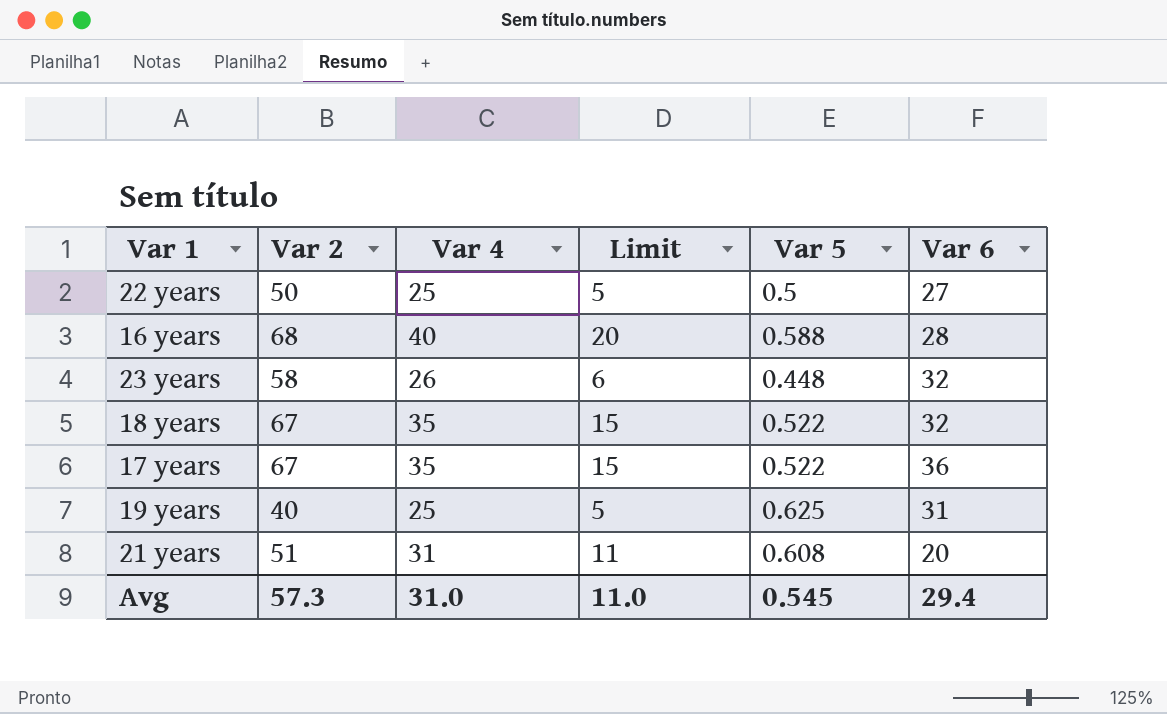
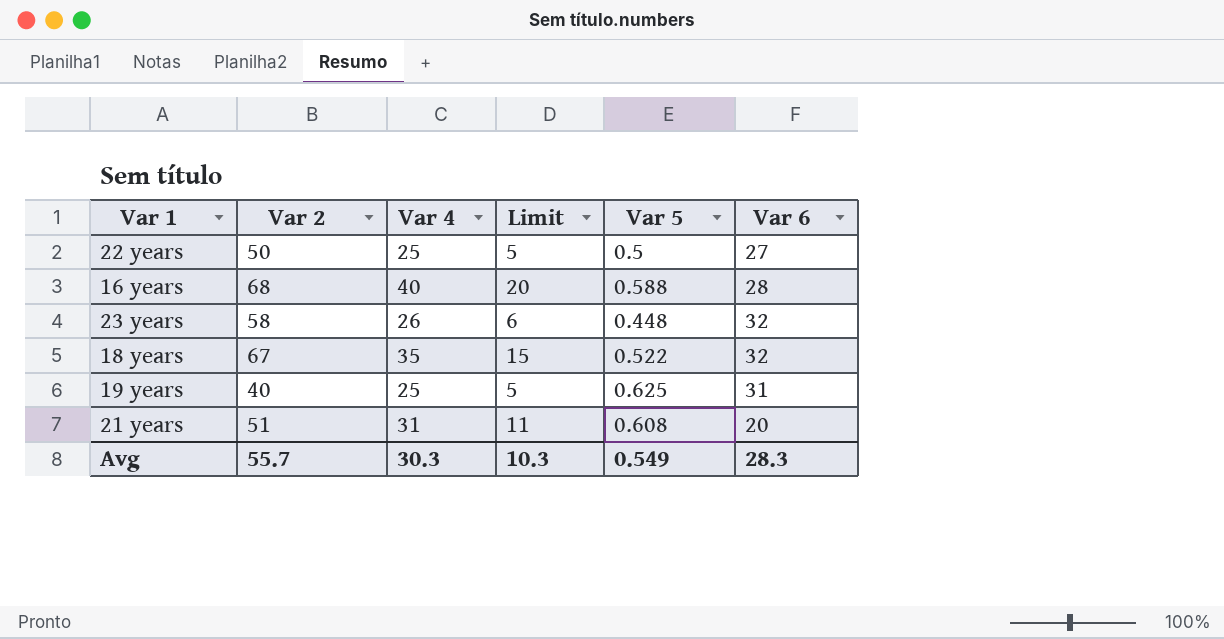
row 17 years: 67 | 35 | 15 | 0.522 | 36 -> none
Avg | Var 2: 57.3 -> 55.7
Avg | Var 4: 31.0 -> 30.3
Avg | Limit: 11.0 -> 10.3
Avg | Var 5: 0.545 -> 0.549
Avg | Var 6: 29.4 -> 28.3

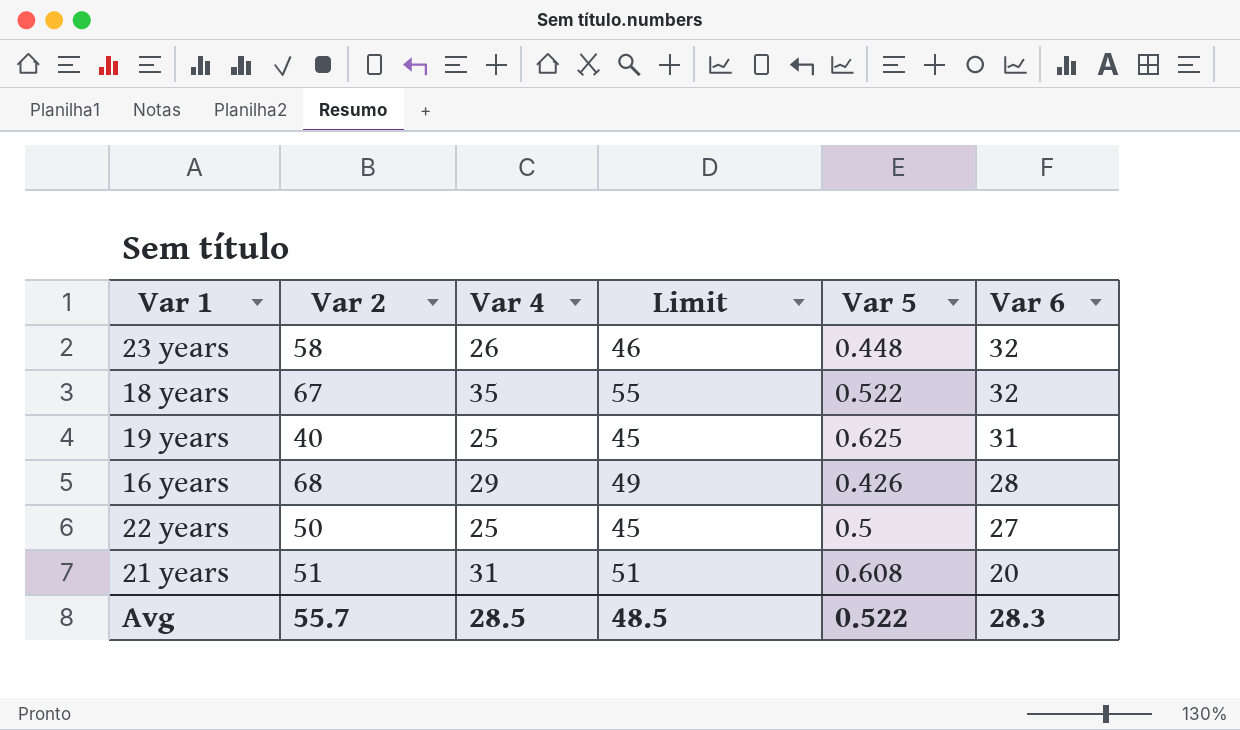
row order: none -> Var 6 descending
column Limit | formula: [Var 4] - 20 -> [Var 4] + 20
16 years | Var 4: 40 -> 29
16 years | Var 5: 0.588 -> 0.426
Avg | Var 4: 30.3 -> 28.5
Avg | Limit: 10.3 -> 48.5
Avg | Var 5: 0.549 -> 0.522

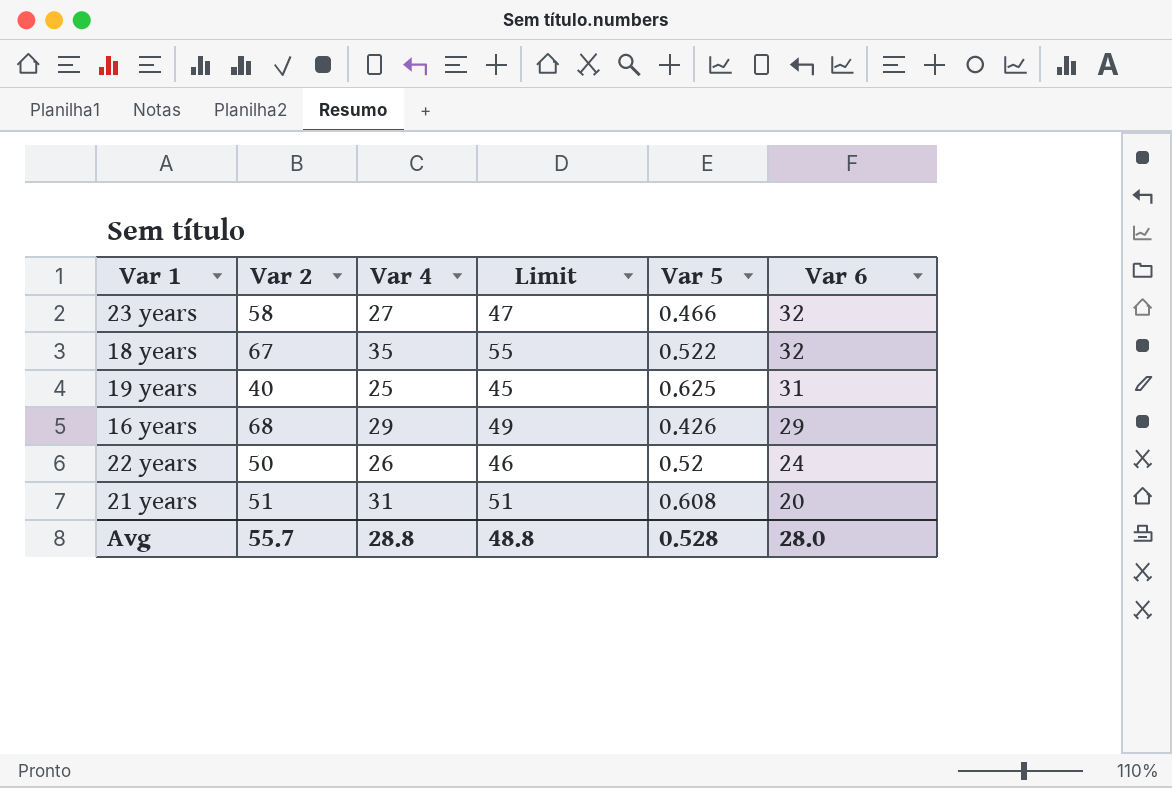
23 years | Var 4: 26 -> 27
23 years | Limit: 46 -> 47
23 years | Var 5: 0.448 -> 0.466
16 years | Var 6: 28 -> 29
22 years | Var 4: 25 -> 26
22 years | Limit: 45 -> 46
22 years | Var 5: 0.5 -> 0.52
22 years | Var 6: 27 -> 24
Avg | Var 4: 28.5 -> 28.8
Avg | Limit: 48.5 -> 48.8
Avg | Var 5: 0.522 -> 0.528
Avg | Var 6: 28.3 -> 28.0

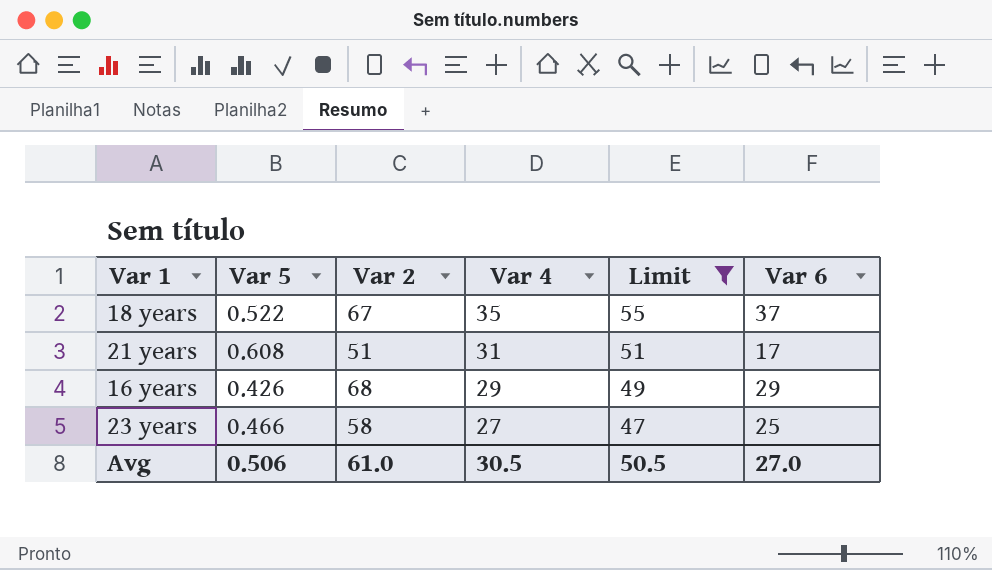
filter: none -> Limit >= 47
row order: Var 6 descending -> Var 4 descending
column Var 5 | position: 5 -> 2
18 years | Var 6: 32 -> 37
21 years | Var 6: 20 -> 17
23 years | Var 6: 32 -> 25
Avg | Var 5: 0.528 -> 0.506
Avg | Var 2: 55.7 -> 61.0
Avg | Var 4: 28.8 -> 30.5
Avg | Limit: 48.8 -> 50.5
Avg | Var 6: 28.0 -> 27.0

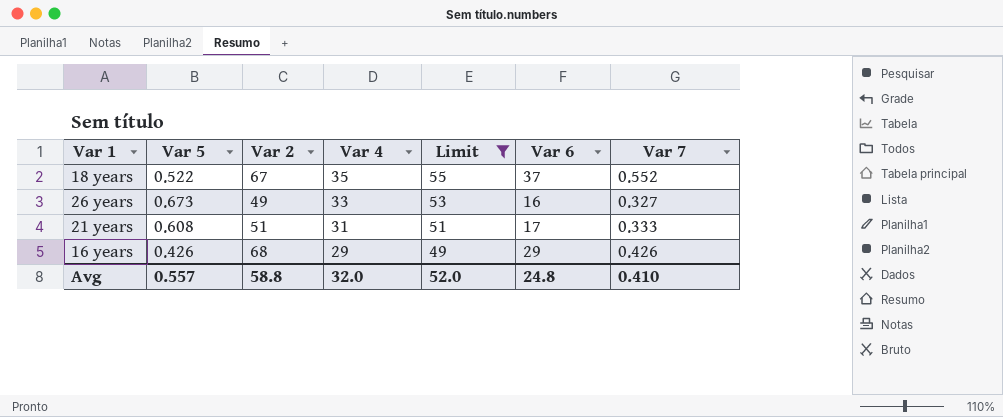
column Var 7 | formula: none -> [Var 6] / [Var 2]
row 23 years: 0.466 | 58 | 27 | 47 | 25 -> none
row 26 years: none -> 0.673 | 49 | 33 | 53 | 16 | 0.327
Avg | Var 5: 0.506 -> 0.557
Avg | Var 2: 61.0 -> 58.8
Avg | Var 4: 30.5 -> 32.0
Avg | Limit: 50.5 -> 52.0
Avg | Var 6: 27.0 -> 24.8

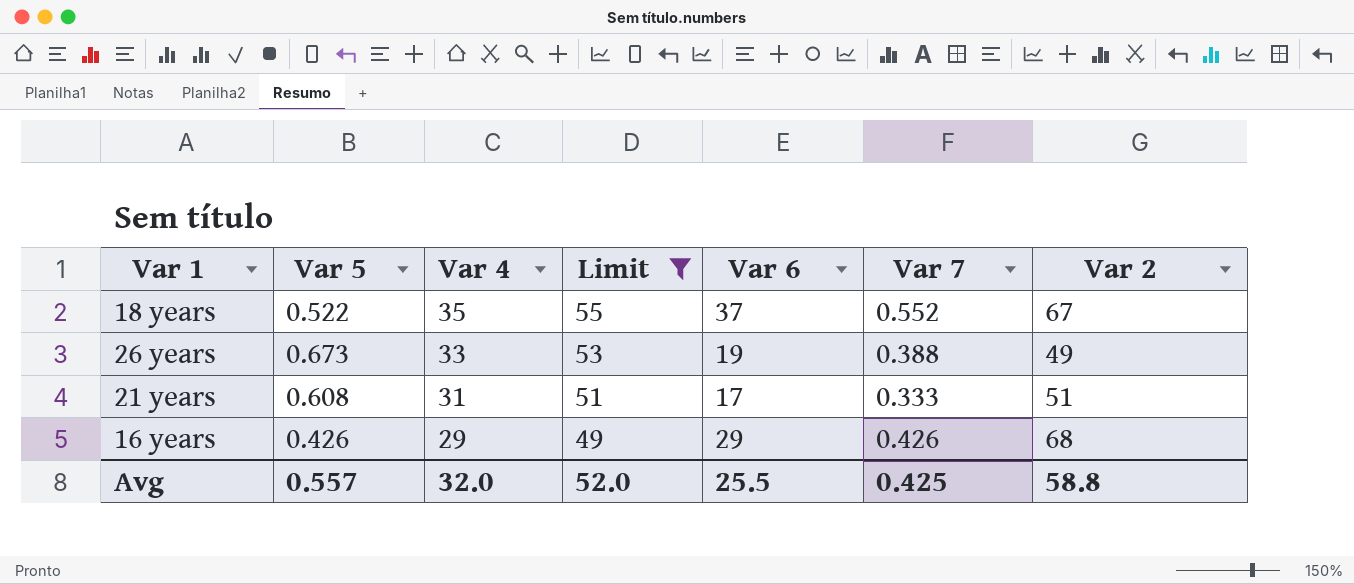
column Var 2 | position: 3 -> 7
26 years | Var 6: 16 -> 19
26 years | Var 7: 0.327 -> 0.388
Avg | Var 6: 24.8 -> 25.5
Avg | Var 7: 0.410 -> 0.425

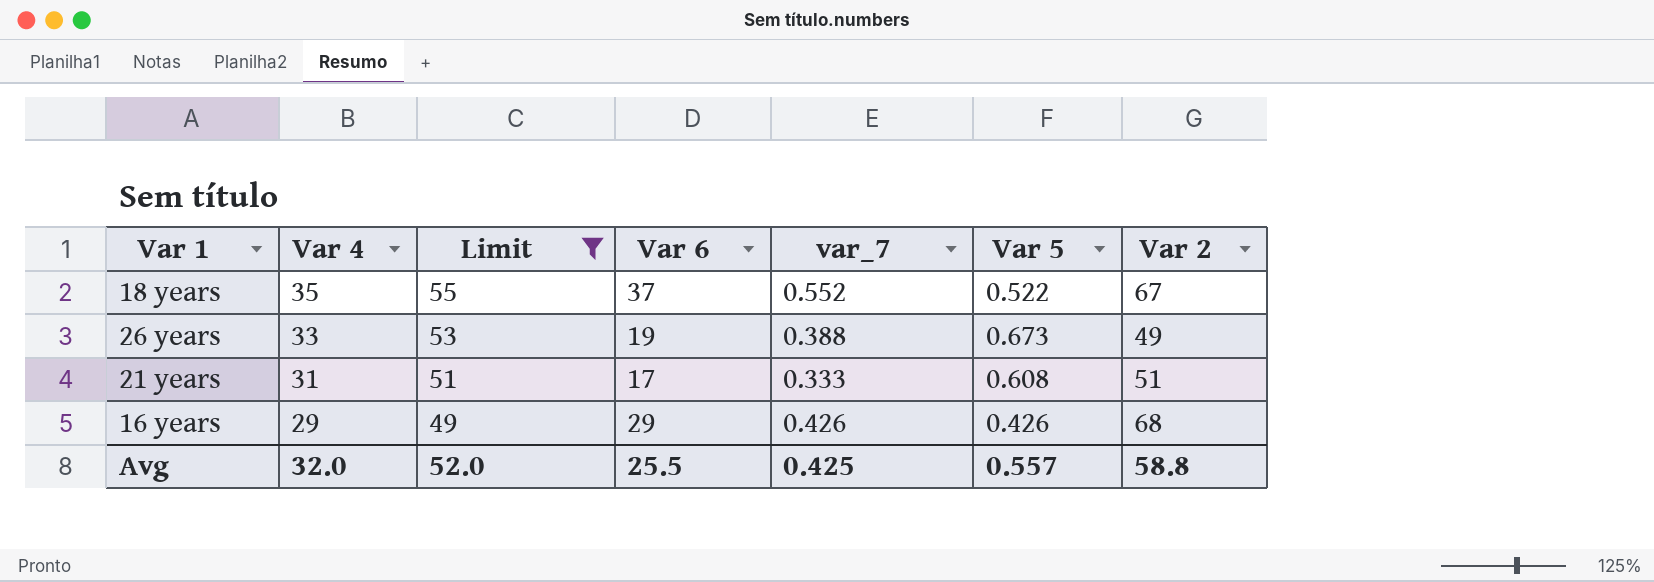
column name: Var 7 -> var_7
column Var 5 | position: 2 -> 6

